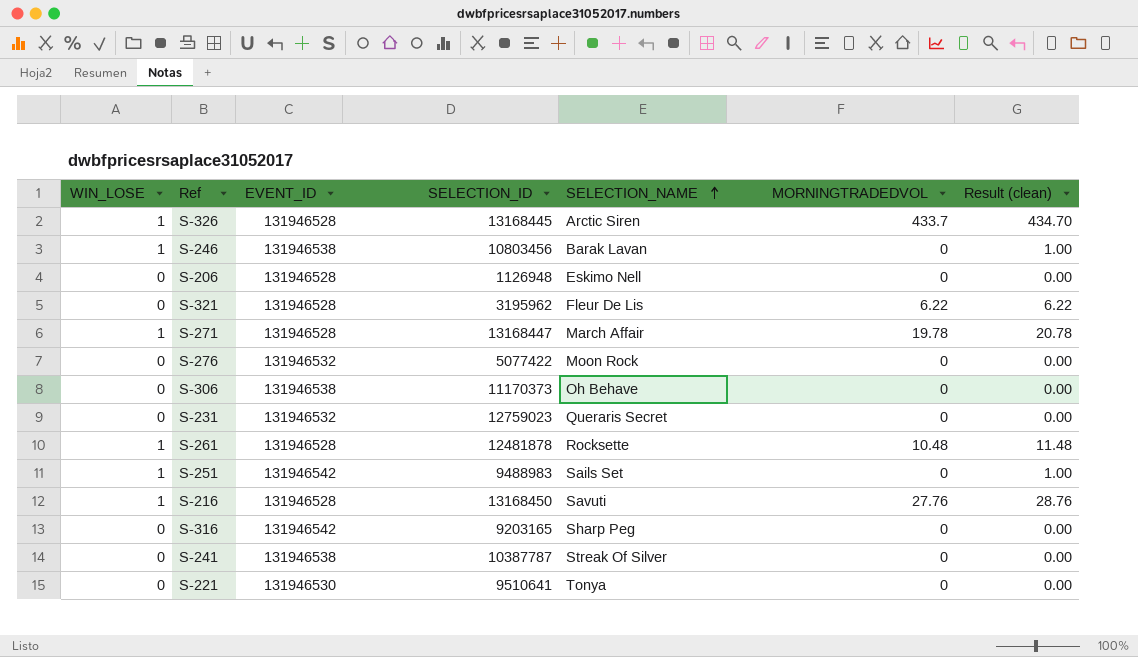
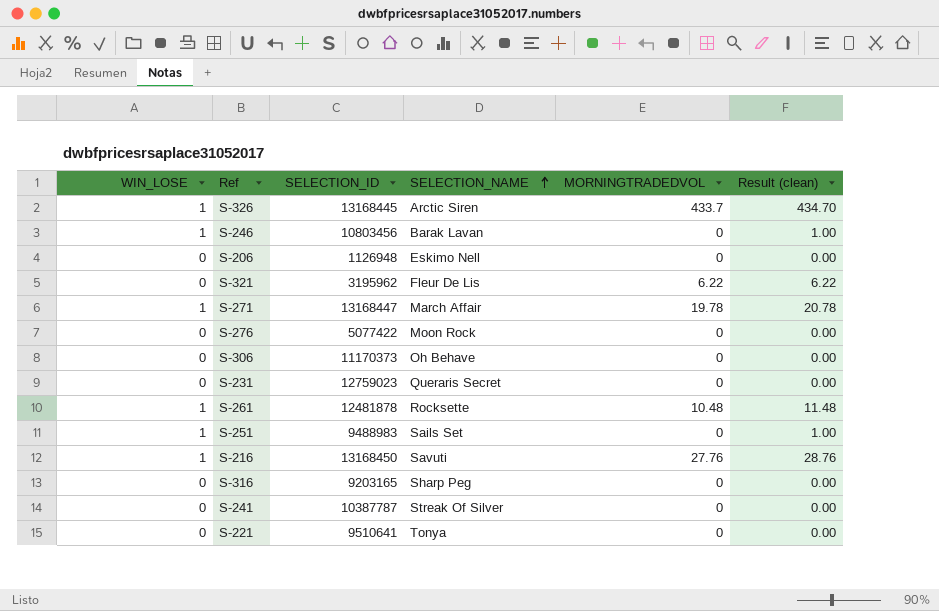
column EVENT_ID | position: 3 -> none

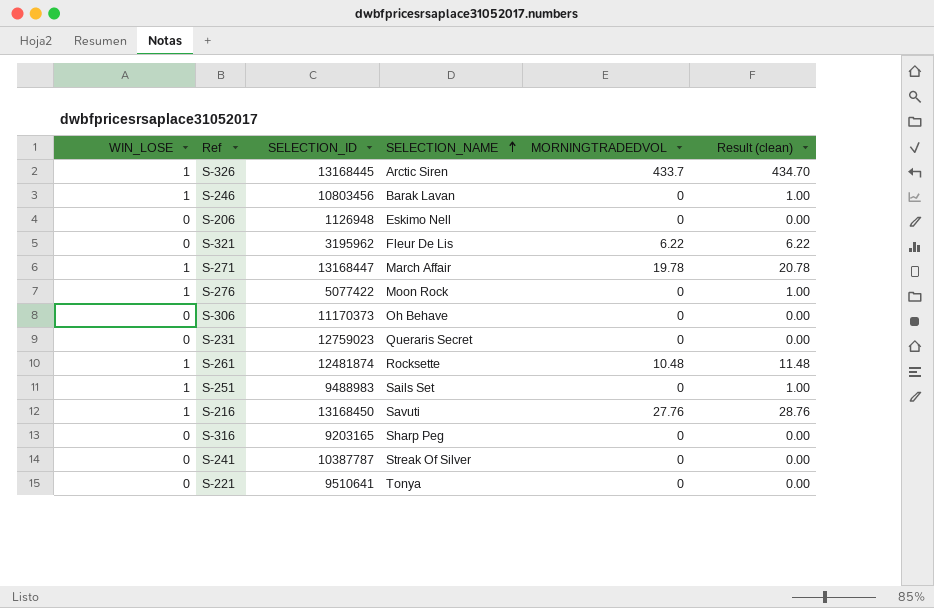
S-276 | WIN_LOSE: 0 -> 1
S-276 | Result (clean): 0.00 -> 1.00
S-261 | SELECTION_ID: 12481878 -> 12481874

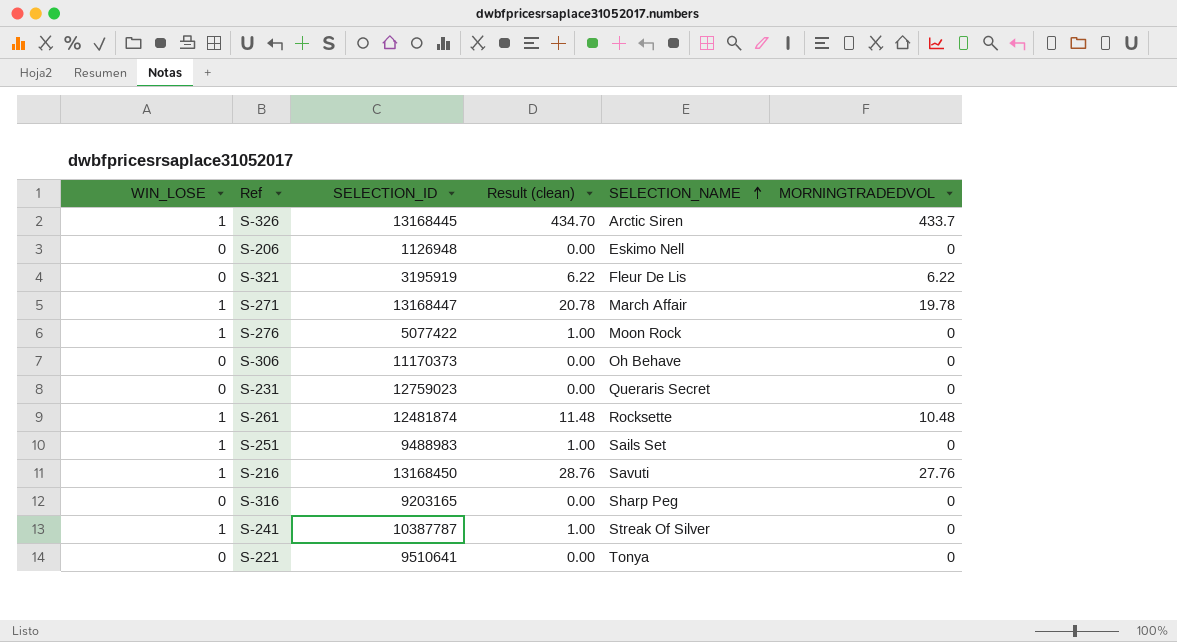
column Result (clean) | position: 6 -> 4
row S-246: 1 | 10803456 | Barak Lavan | 0 | 1.00 -> none
S-321 | SELECTION_ID: 3195962 -> 3195919
S-241 | WIN_LOSE: 0 -> 1
S-241 | Result (clean): 0.00 -> 1.00

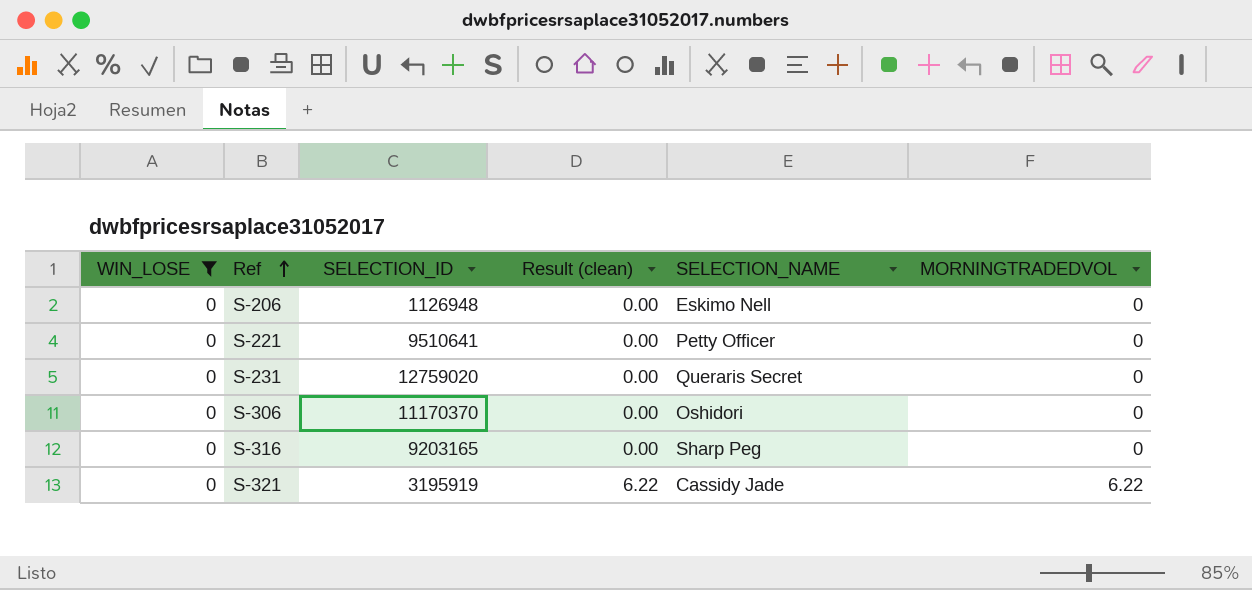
filter: none -> WIN_LOSE = 0
row order: SELECTION_NAME ascending -> Ref ascending
S-221 | SELECTION_NAME: Tonya -> Petty Officer
S-231 | SELECTION_ID: 12759023 -> 12759020
S-306 | SELECTION_ID: 11170373 -> 11170370
S-306 | SELECTION_NAME: Oh Behave -> Oshidori
S-321 | SELECTION_NAME: Fleur De Lis -> Cassidy Jade

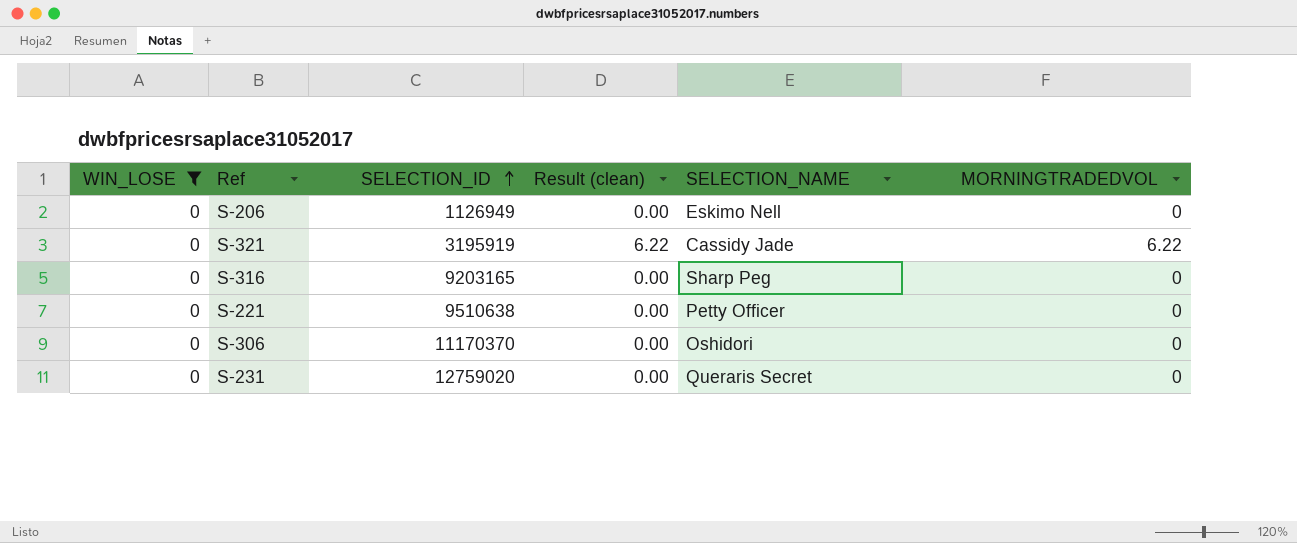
row order: Ref ascending -> SELECTION_ID ascending
S-206 | SELECTION_ID: 1126948 -> 1126949
S-221 | SELECTION_ID: 9510641 -> 9510638

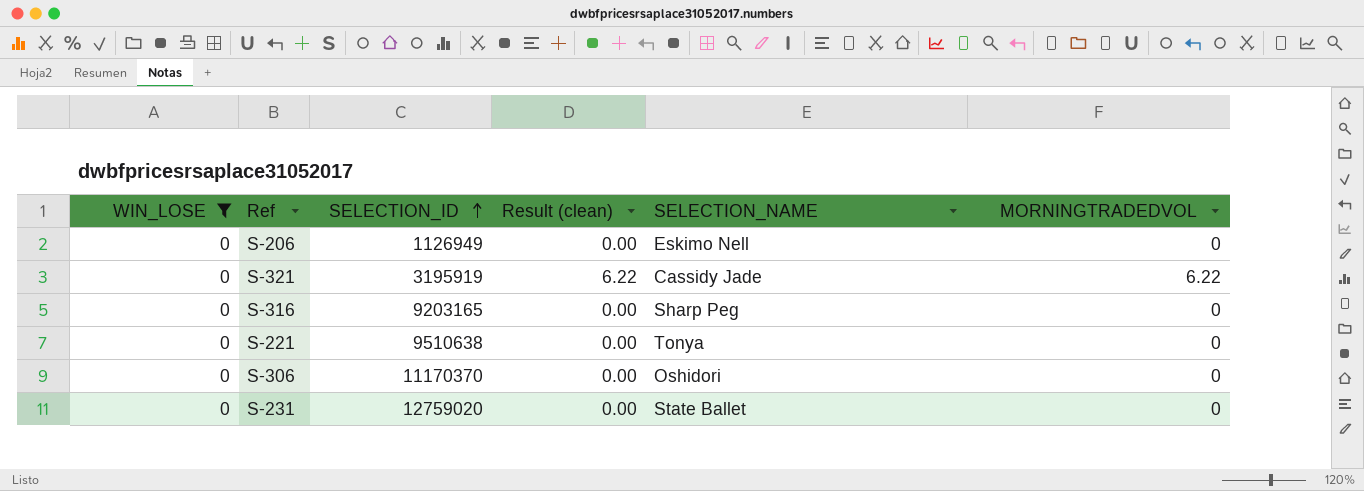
S-221 | SELECTION_NAME: Petty Officer -> Tonya
S-231 | SELECTION_NAME: Queraris Secret -> State Ballet

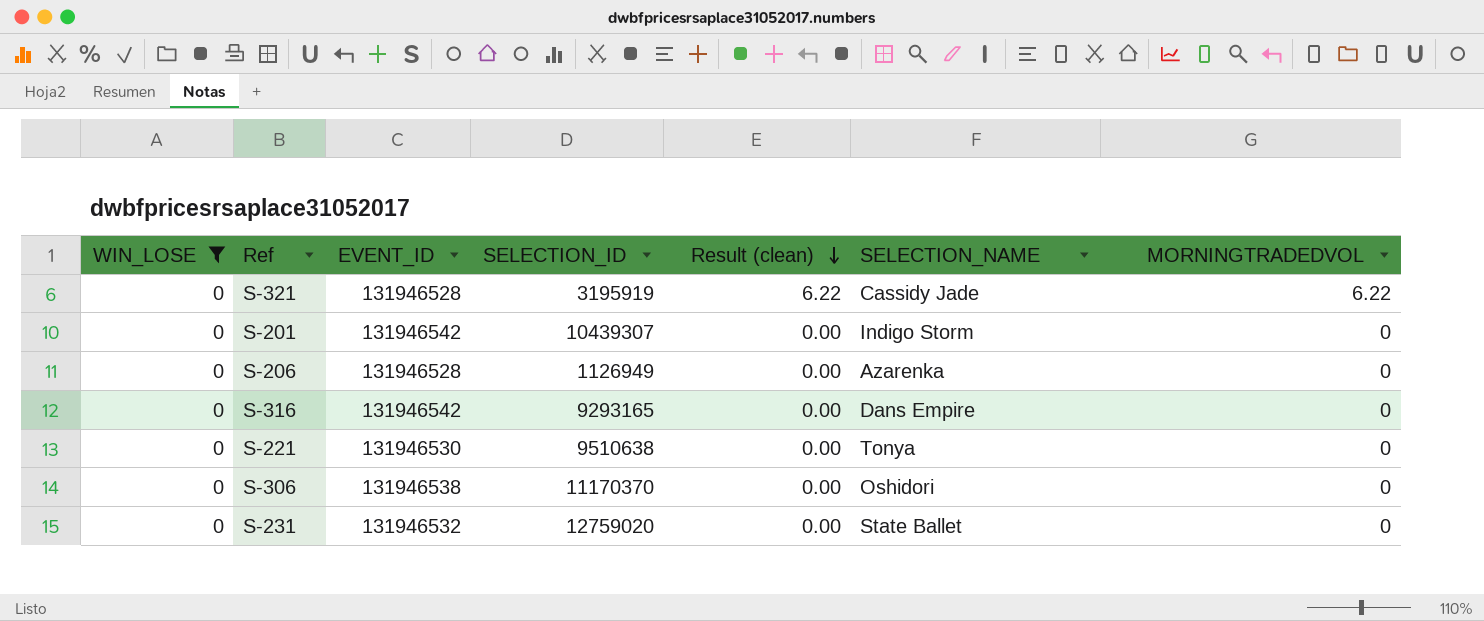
row order: SELECTION_ID ascending -> Result (clean) descending
column EVENT_ID | position: none -> 3
row S-201: none -> 0 | 131946542 | 10439307 | 0.00 | Indigo Storm | 0
S-206 | SELECTION_NAME: Eskimo Nell -> Azarenka
S-316 | SELECTION_ID: 9203165 -> 9293165
S-316 | SELECTION_NAME: Sharp Peg -> Dans Empire

